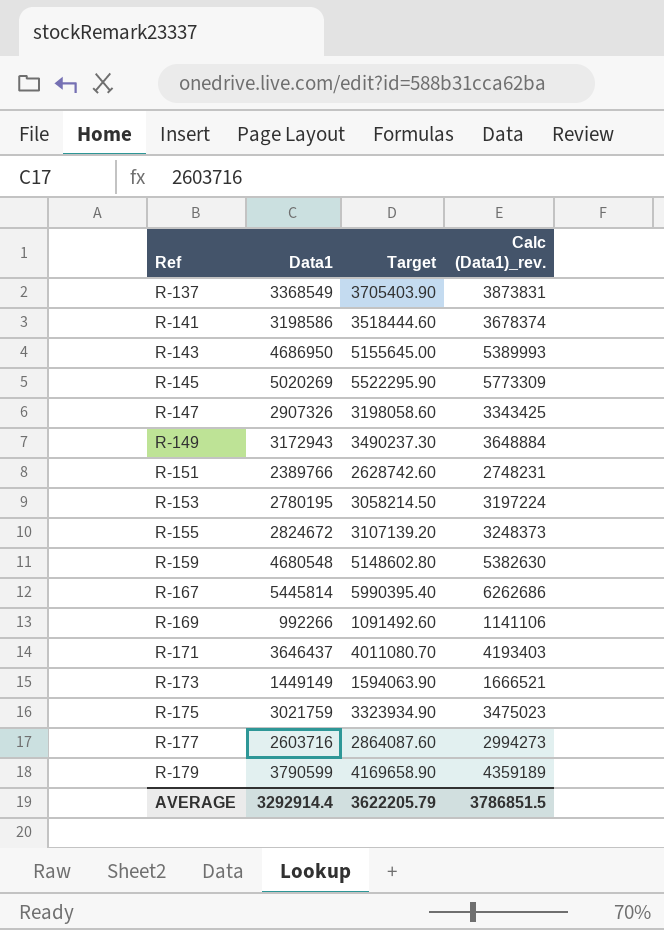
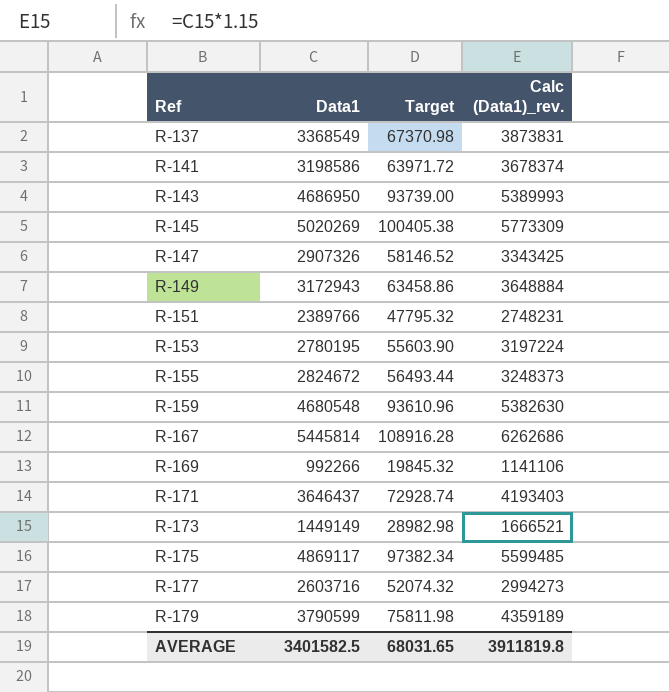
column Target | formula: [Data1] * 1.1 -> [Data1] * 0.02
R-175 | Data1: 3021759 -> 4869117
R-175 | Calc (Data1)_rev.: 3475023 -> 5599485
AVERAGE | Data1: 3292914.4 -> 3401582.5
AVERAGE | Target: 3622205.79 -> 68031.65
AVERAGE | Calc (Data1)_rev.: 3786851.5 -> 3911819.8

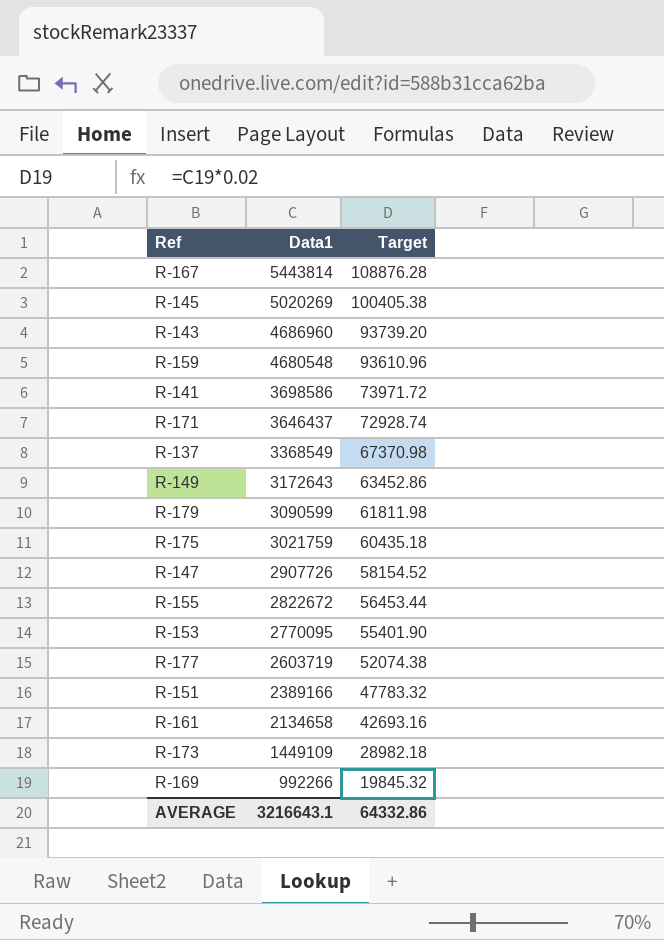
row order: Ref ascending -> Data1 descending
column Calc (Data1)_rev. | formula: [Data1] * 1.15 -> none
R-167 | Data1: 5445814 -> 5443814
R-167 | Target: 108916.28 -> 108876.28
R-143 | Data1: 4686950 -> 4686960
R-143 | Target: 93739.00 -> 93739.20
R-141 | Data1: 3198586 -> 3698586
R-141 | Target: 63971.72 -> 73971.72
R-149 | Data1: 3172943 -> 3172643
R-149 | Target: 63458.86 -> 63452.86
R-179 | Data1: 3790599 -> 3090599
R-179 | Target: 75811.98 -> 61811.98
R-175 | Data1: 4869117 -> 3021759
R-175 | Target: 97382.34 -> 60435.18
R-147 | Data1: 2907326 -> 2907726
R-147 | Target: 58146.52 -> 58154.52
R-155 | Data1: 2824672 -> 2822672
R-155 | Target: 56493.44 -> 56453.44
R-153 | Data1: 2780195 -> 2770095
R-153 | Target: 55603.90 -> 55401.90
R-177 | Data1: 2603716 -> 2603719
R-177 | Target: 52074.32 -> 52074.38
R-151 | Data1: 2389766 -> 2389166
R-151 | Target: 47795.32 -> 47783.32
row R-161: none -> 2134658 | 42693.16
R-173 | Data1: 1449149 -> 1449109
R-173 | Target: 28982.98 -> 28982.18
AVERAGE | Data1: 3401582.5 -> 3216643.1
AVERAGE | Target: 68031.65 -> 64332.86

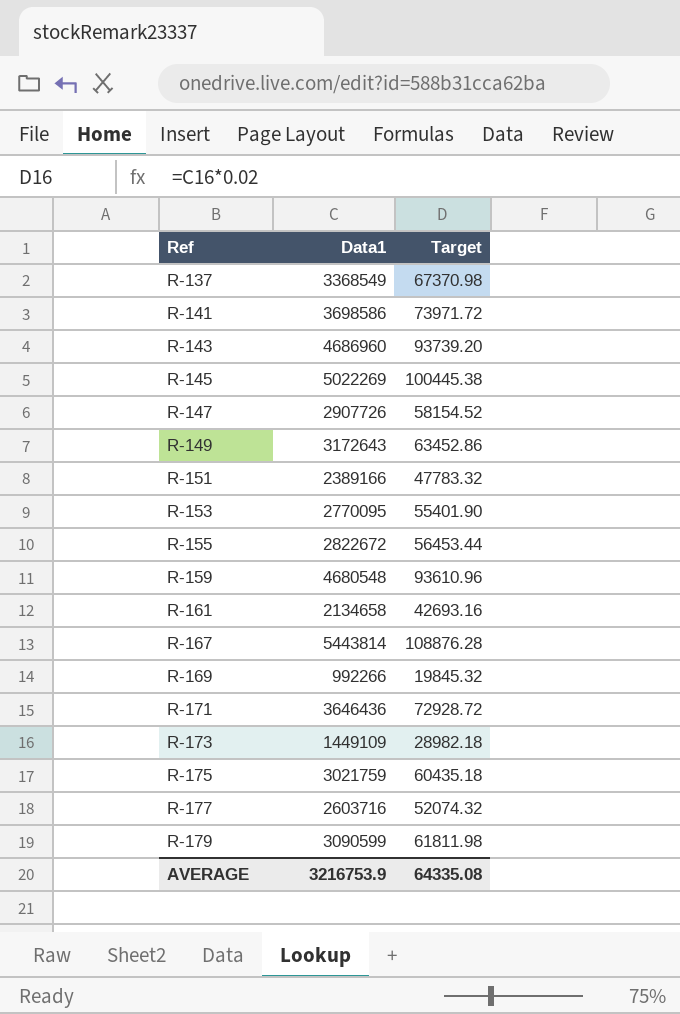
row order: Data1 descending -> Ref ascending
R-145 | Data1: 5020269 -> 5022269
R-145 | Target: 100405.38 -> 100445.38
R-171 | Data1: 3646437 -> 3646436
R-171 | Target: 72928.74 -> 72928.72
R-177 | Data1: 2603719 -> 2603716
R-177 | Target: 52074.38 -> 52074.32
AVERAGE | Data1: 3216643.1 -> 3216753.9
AVERAGE | Target: 64332.86 -> 64335.08

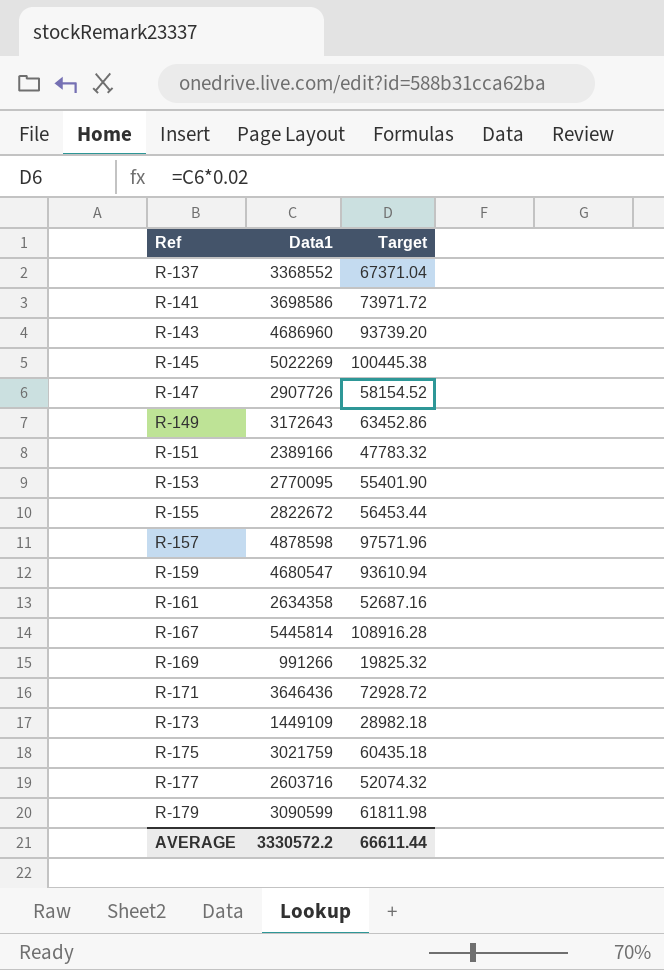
R-137 | Data1: 3368549 -> 3368552
R-137 | Target: 67370.98 -> 67371.04
row R-157: none -> 4878598 | 97571.96
R-159 | Data1: 4680548 -> 4680547
R-159 | Target: 93610.96 -> 93610.94
R-161 | Data1: 2134658 -> 2634358
R-161 | Target: 42693.16 -> 52687.16
R-167 | Data1: 5443814 -> 5445814
R-167 | Target: 108876.28 -> 108916.28
R-169 | Data1: 992266 -> 991266
R-169 | Target: 19845.32 -> 19825.32
AVERAGE | Data1: 3216753.9 -> 3330572.2
AVERAGE | Target: 64335.08 -> 66611.44

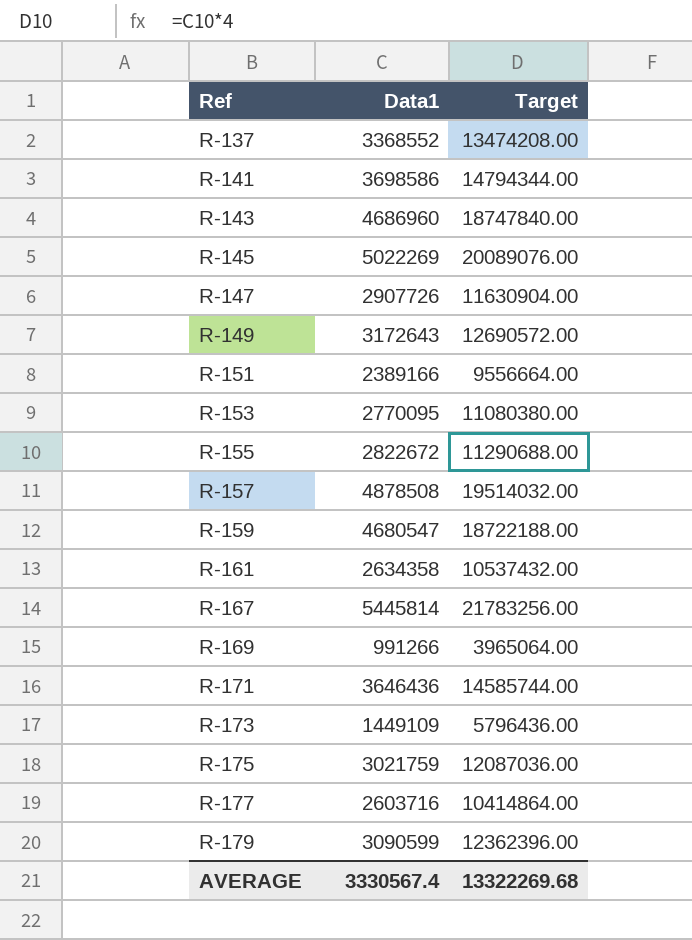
column Target | formula: [Data1] * 0.02 -> [Data1] * 4
R-157 | Data1: 4878598 -> 4878508
AVERAGE | Data1: 3330572.2 -> 3330567.4
AVERAGE | Target: 66611.44 -> 13322269.68

